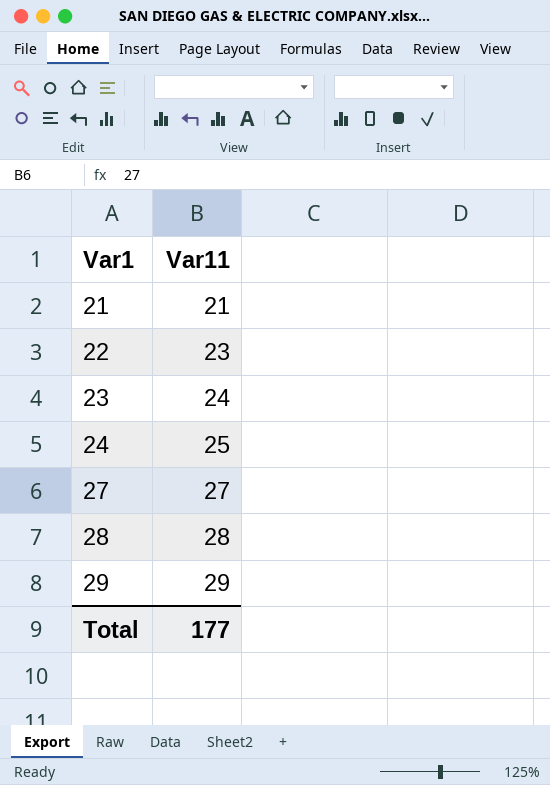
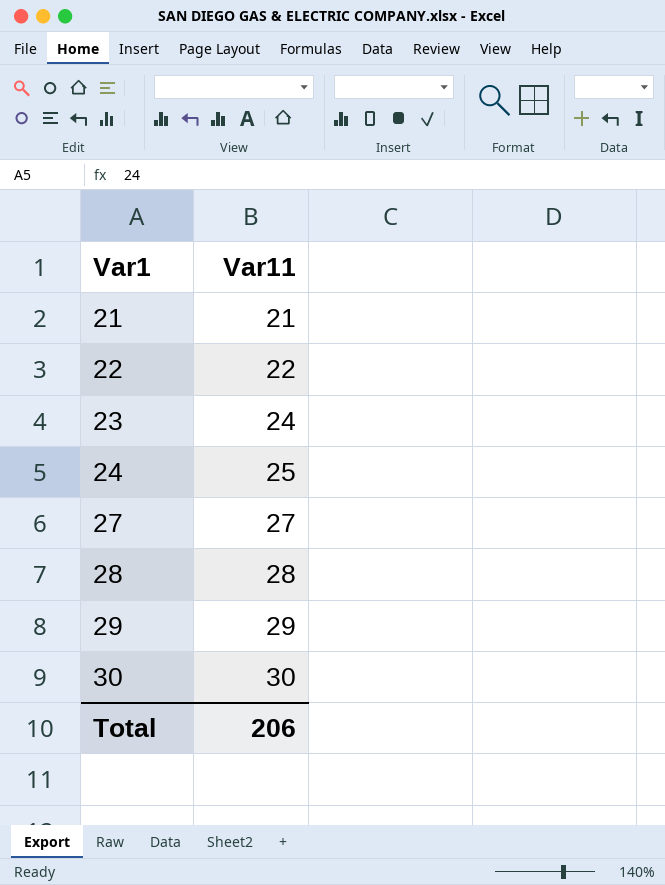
22 | Var11: 23 -> 22
row 30: none -> 30
Total | Var11: 177 -> 206

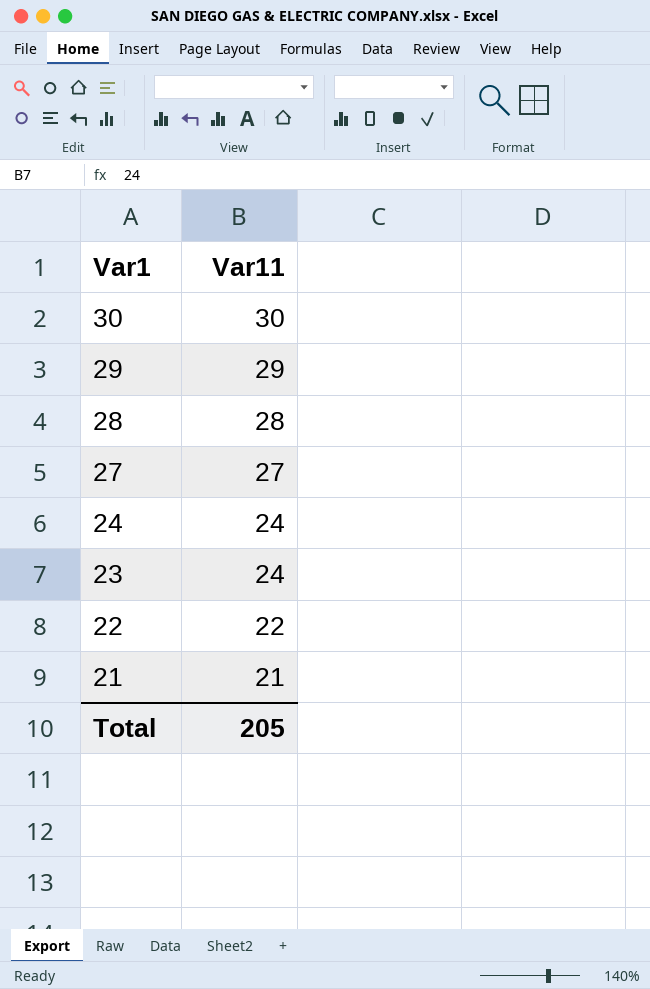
row order: Var1 ascending -> Var1 descending
24 | Var11: 25 -> 24
Total | Var11: 206 -> 205

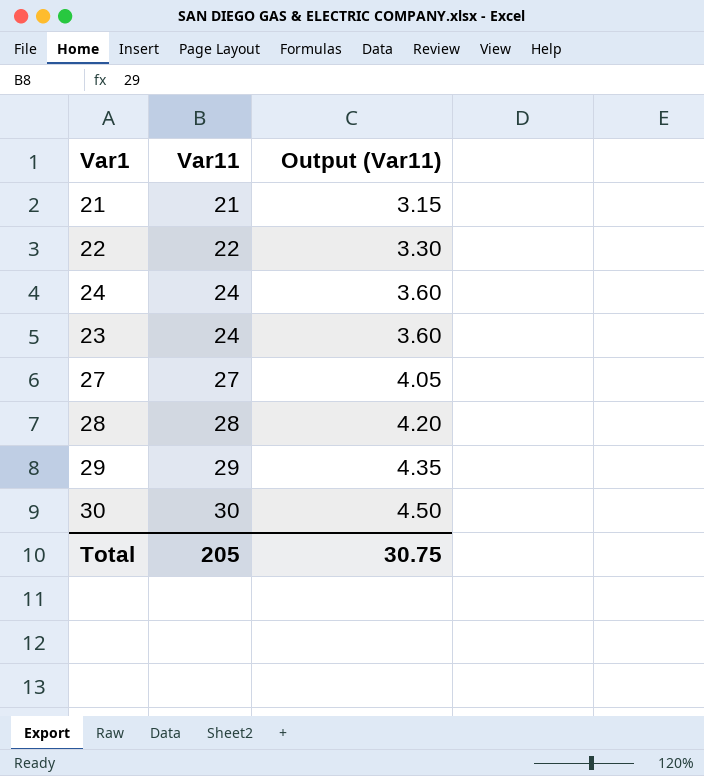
row order: Var1 descending -> Var11 ascending
column Output (Var11) | formula: none -> [Var11] * 0.15

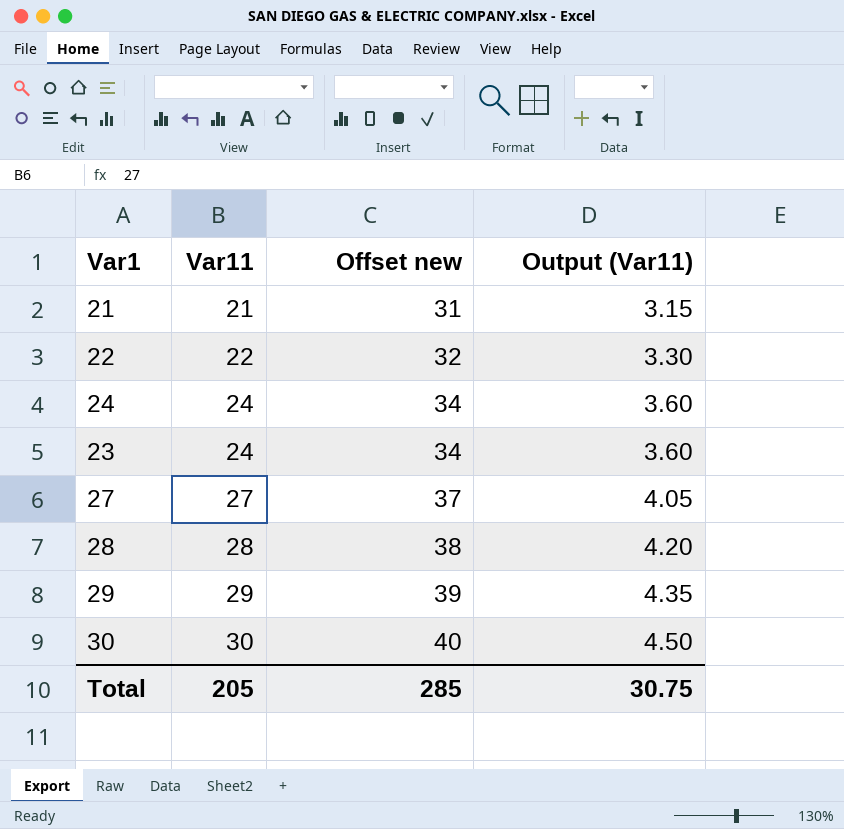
column Offset new | formula: none -> [Var11] + 10

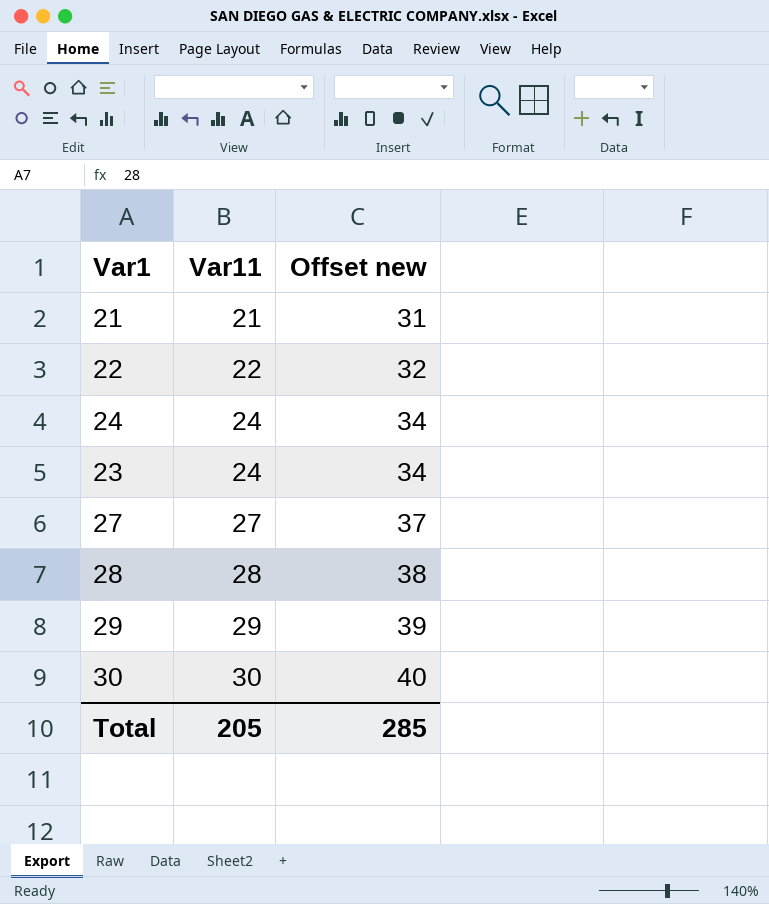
column Output (Var11) | formula: [Var11] * 0.15 -> none

